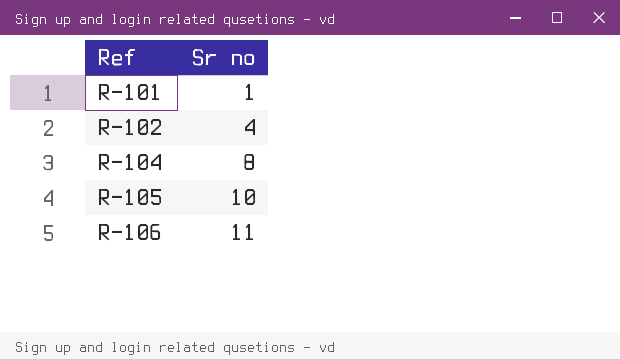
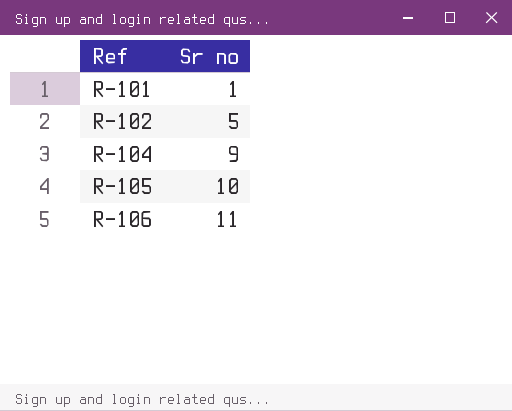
R-102 | Sr no: 4 -> 5
R-104 | Sr no: 8 -> 9

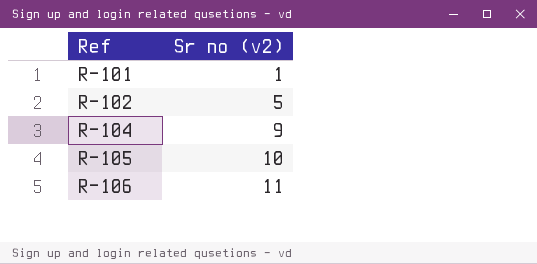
column name: Sr no -> Sr no (v2)

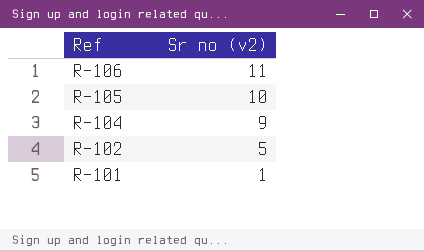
row order: Ref ascending -> Ref descending

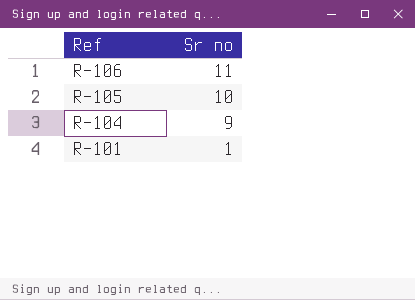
column name: Sr no (v2) -> Sr no
row R-102: 5 -> none

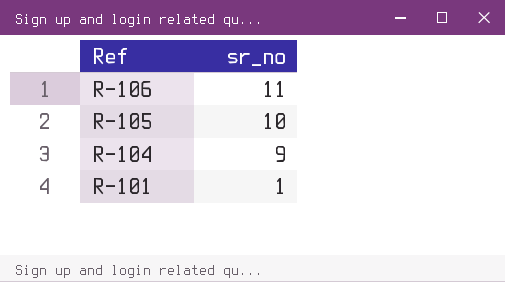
column name: Sr no -> sr_no

